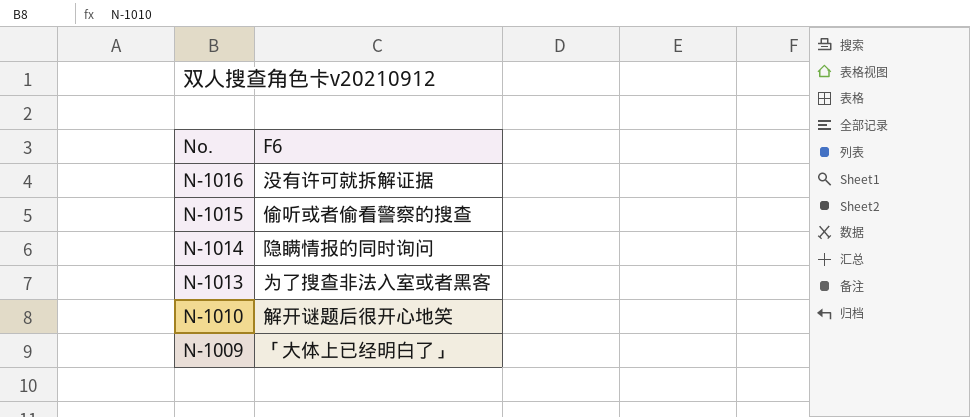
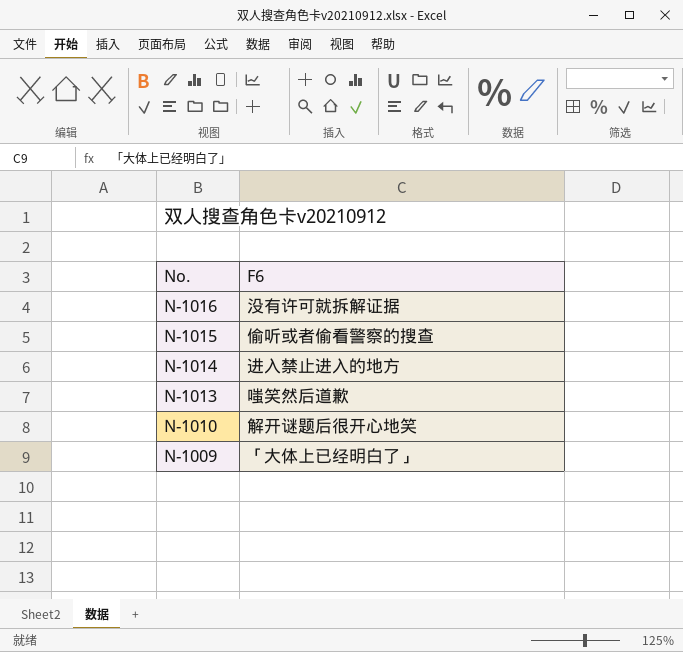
N-1014 | F6: 隐瞒情报的同时询问 -> 进入禁止进入的地方
N-1013 | F6: 为了搜查非法入室或者黑客 -> 嗤笑然后道歉

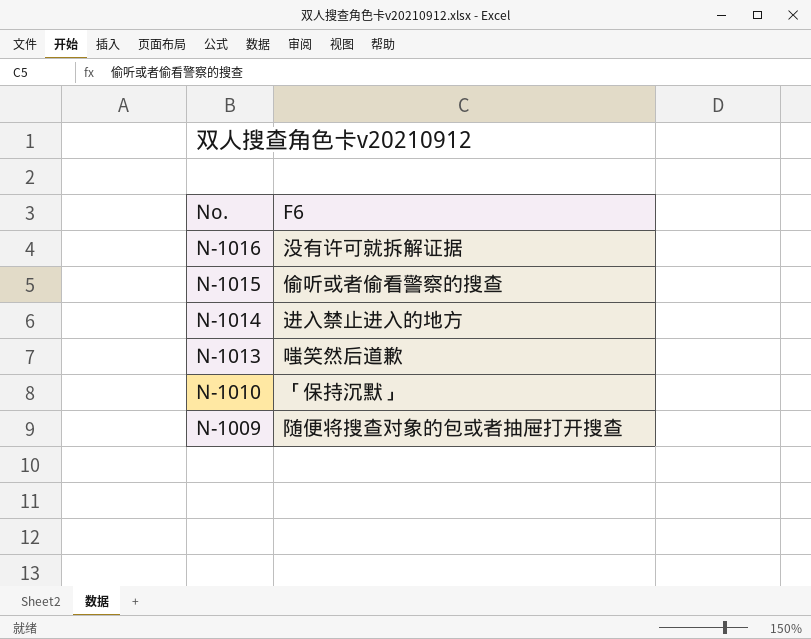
N-1010 | F6: 解开谜题后很开心地笑 -> 「保持沉默」
N-1009 | F6: 「大体上已经明白了」 -> 随便将搜查对象的包或者抽屉打开搜查

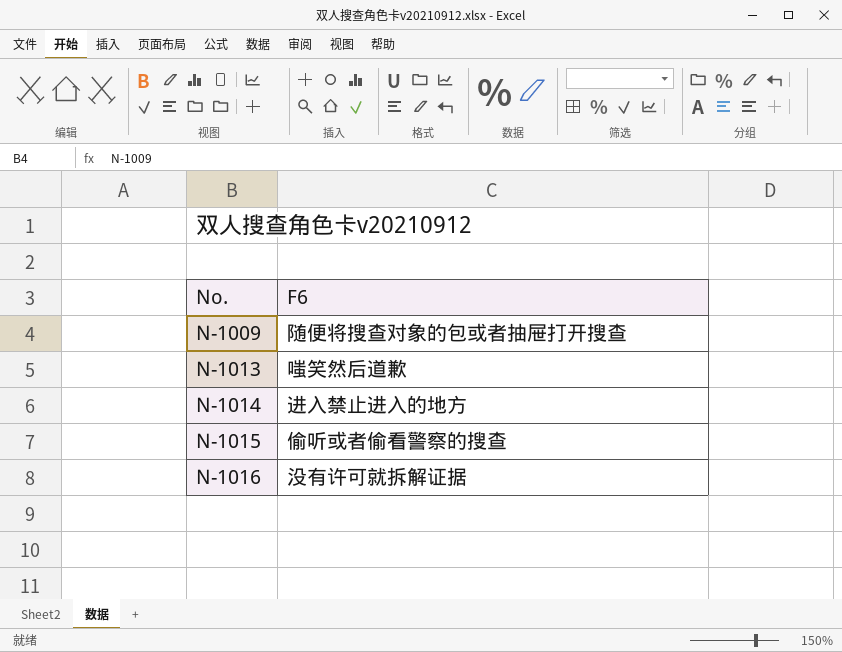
row order: No. descending -> No. ascending
row N-1010: 「保持沉默」 -> none

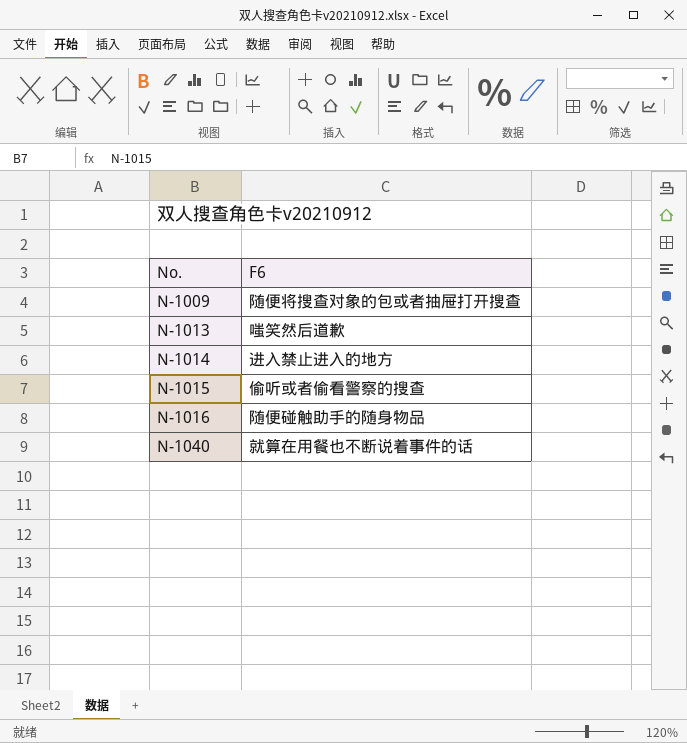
N-1016 | F6: 没有许可就拆解证据 -> 随便碰触助手的随身物品
row N-1040: none -> 就算在用餐也不断说着事件的话

